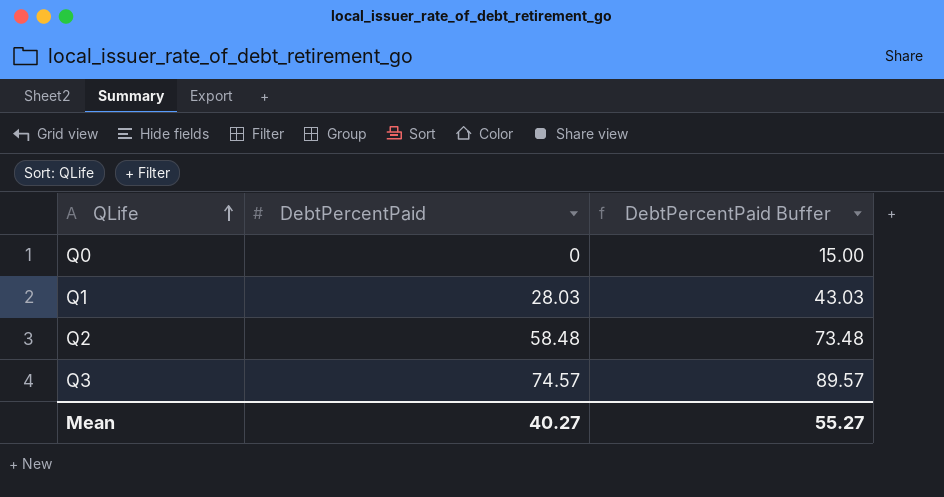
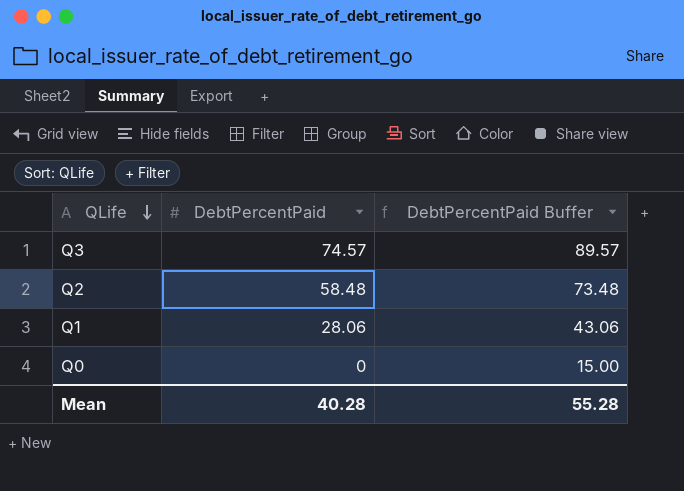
row order: QLife ascending -> QLife descending
Q1 | DebtPercentPaid: 28.03 -> 28.06
Q1 | DebtPercentPaid Buffer: 43.03 -> 43.06
Mean | DebtPercentPaid: 40.27 -> 40.28
Mean | DebtPercentPaid Buffer: 55.27 -> 55.28

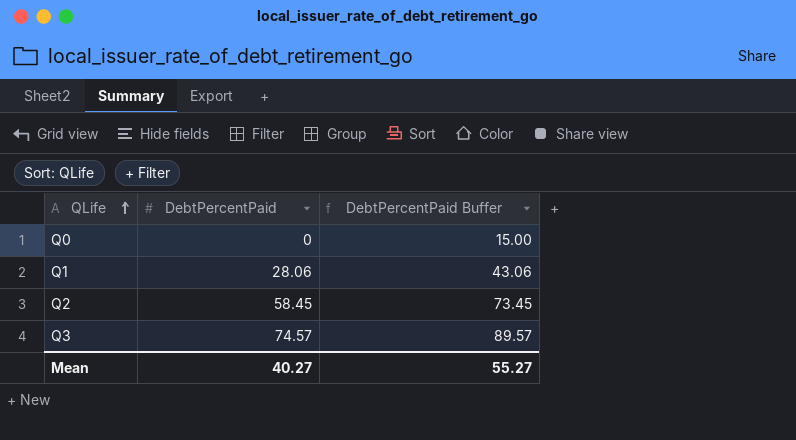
row order: QLife descending -> QLife ascending
Q2 | DebtPercentPaid: 58.48 -> 58.45
Q2 | DebtPercentPaid Buffer: 73.48 -> 73.45
Mean | DebtPercentPaid: 40.28 -> 40.27
Mean | DebtPercentPaid Buffer: 55.28 -> 55.27

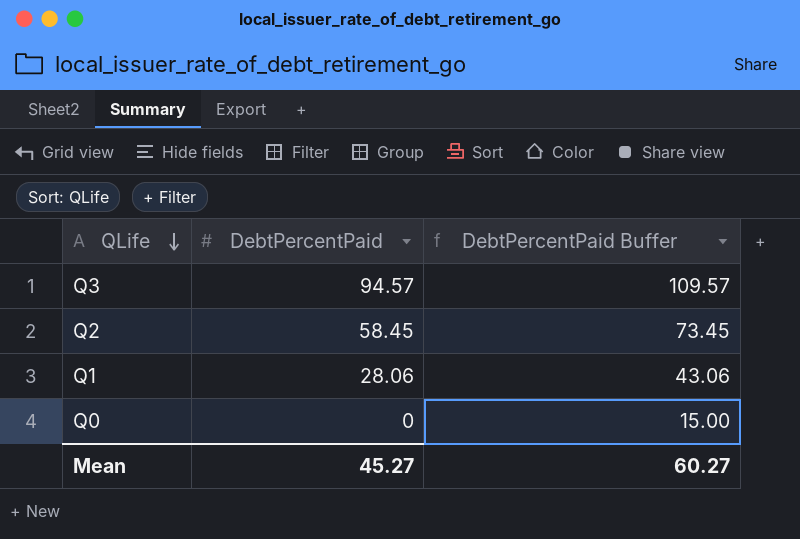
row order: QLife ascending -> QLife descending
Q3 | DebtPercentPaid: 74.57 -> 94.57
Q3 | DebtPercentPaid Buffer: 89.57 -> 109.57
Mean | DebtPercentPaid: 40.27 -> 45.27
Mean | DebtPercentPaid Buffer: 55.27 -> 60.27

